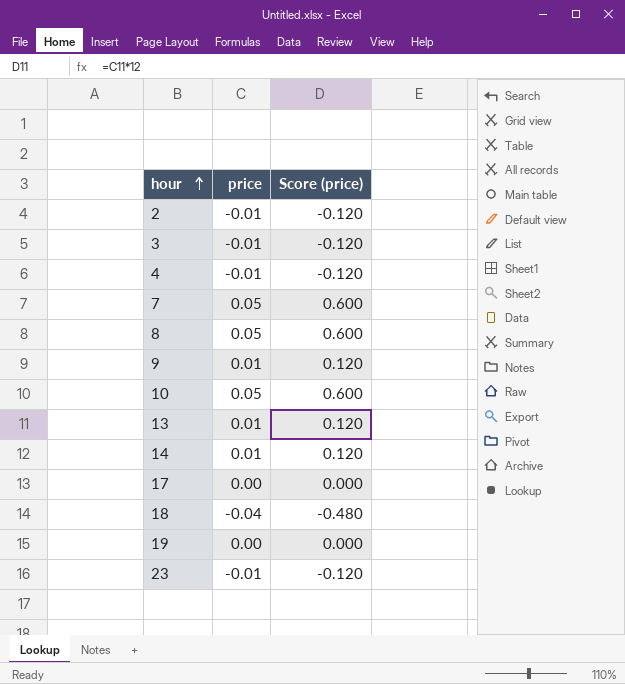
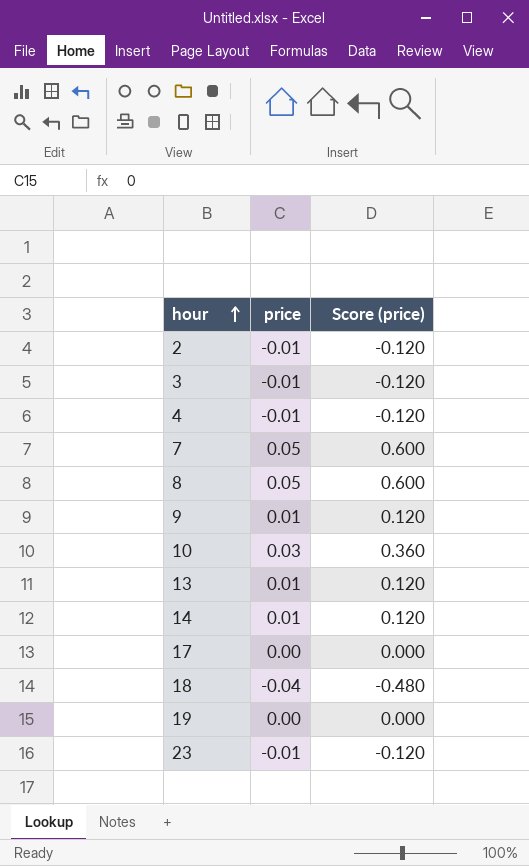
10 | price: 0.05 -> 0.03
10 | Score (price): 0.600 -> 0.360

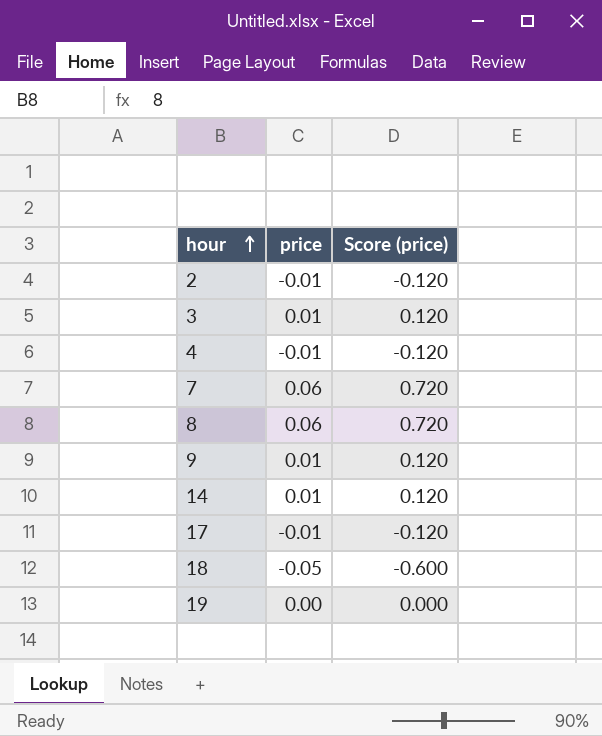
row 10: 0.03 | 0.360 -> none
row 13: 0.01 | 0.120 -> none
row 23: -0.01 | -0.120 -> none
3 | price: -0.01 -> 0.01
3 | Score (price): -0.120 -> 0.120
7 | price: 0.05 -> 0.06
7 | Score (price): 0.600 -> 0.720
8 | price: 0.05 -> 0.06
8 | Score (price): 0.600 -> 0.720
17 | price: 0.00 -> -0.01
17 | Score (price): 0.000 -> -0.120
18 | price: -0.04 -> -0.05
18 | Score (price): -0.480 -> -0.600

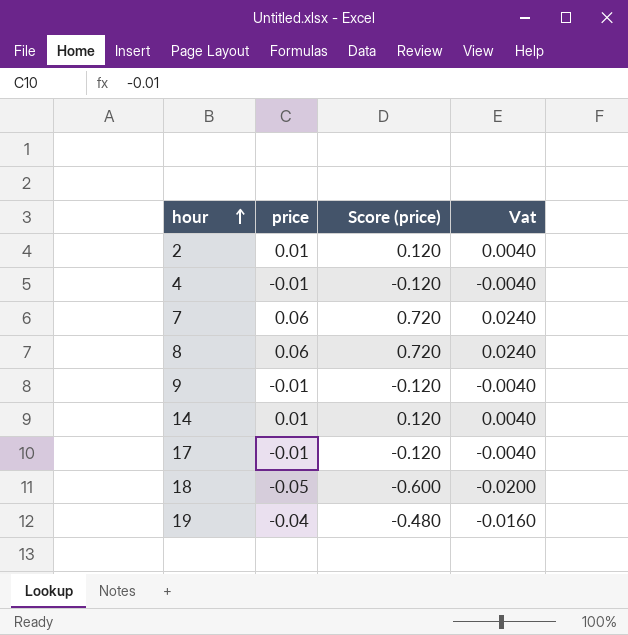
column Vat | formula: none -> [price] * 0.4
row 3: 0.01 | 0.120 -> none
2 | price: -0.01 -> 0.01
2 | Score (price): -0.120 -> 0.120
9 | price: 0.01 -> -0.01
9 | Score (price): 0.120 -> -0.120
19 | price: 0.00 -> -0.04
19 | Score (price): 0.000 -> -0.480

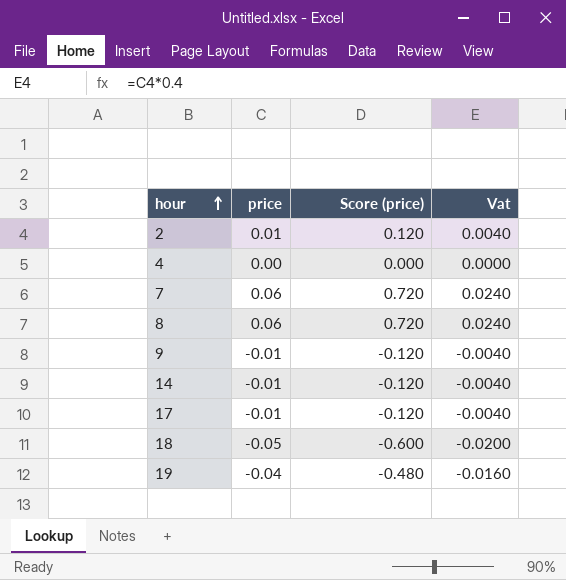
4 | price: -0.01 -> 0.00
4 | Score (price): -0.120 -> 0.000
4 | Vat: -0.0040 -> 0.0000
14 | price: 0.01 -> -0.01
14 | Score (price): 0.120 -> -0.120
14 | Vat: 0.0040 -> -0.0040

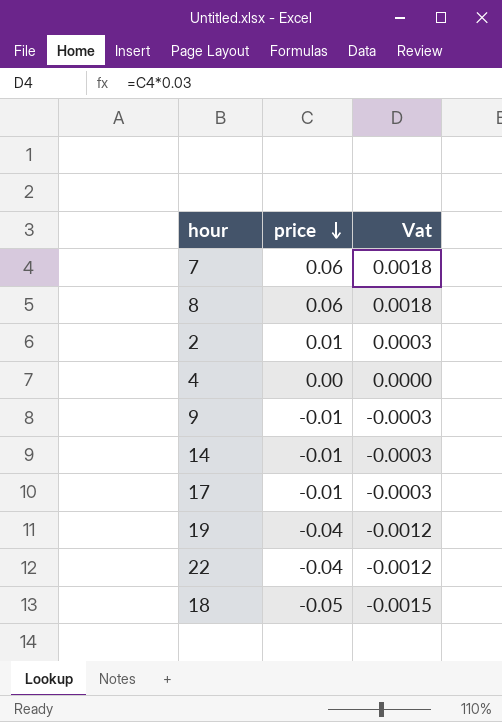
row order: hour ascending -> price descending
column Score (price) | formula: [price] * 12 -> none
column Vat | formula: [price] * 0.4 -> [price] * 0.03
row 22: none -> -0.04 | -0.0012

